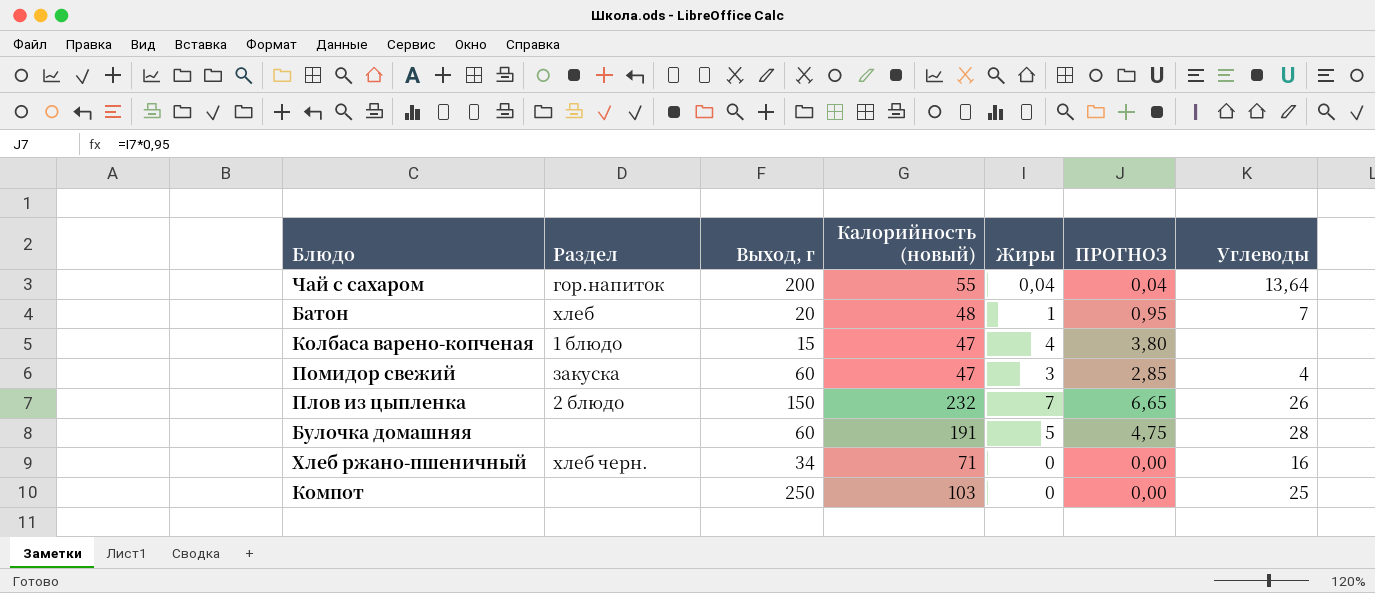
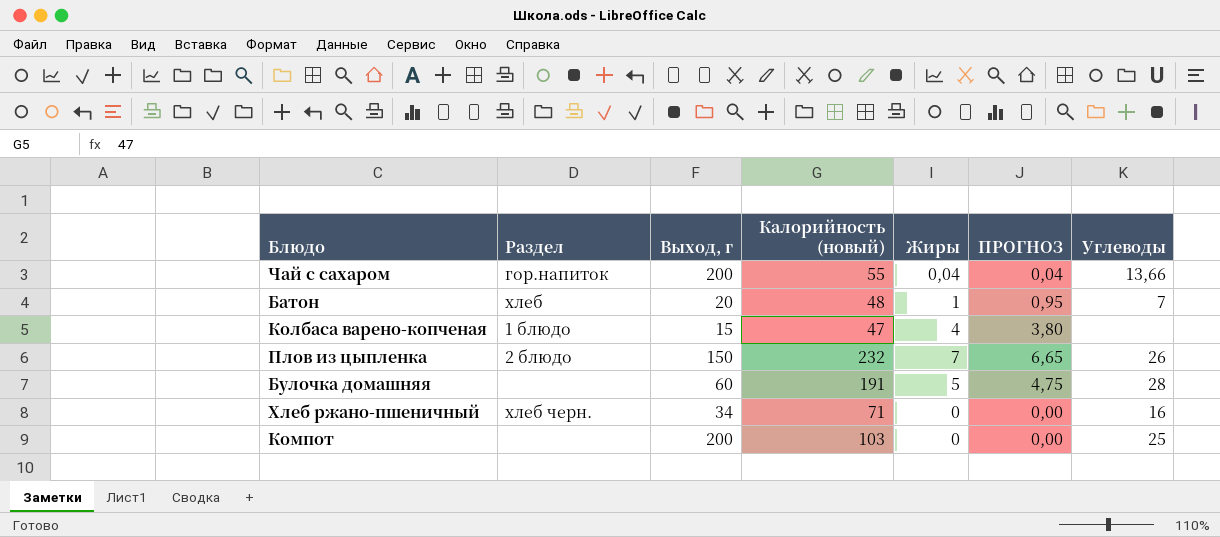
row Помидор свежий: закуска | 60 | 47 | 3 | 2,85 | 4 -> none
Чай с сахаром | Углеводы: 13,64 -> 13,66
Компот | Выход, г: 250 -> 200

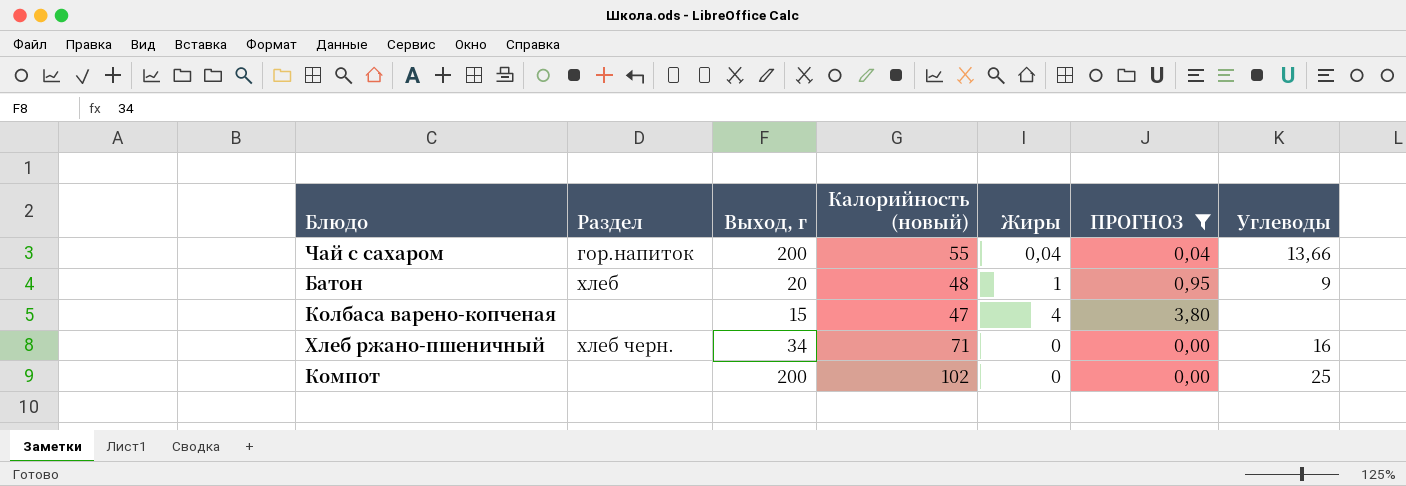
filter: none -> ПРОГНОЗ <= 3,80
Батон | Углеводы: 7 -> 9
Колбаса варено-копченая | Раздел: 1 блюдо -> none
Компот | Калорийность (новый): 103 -> 102

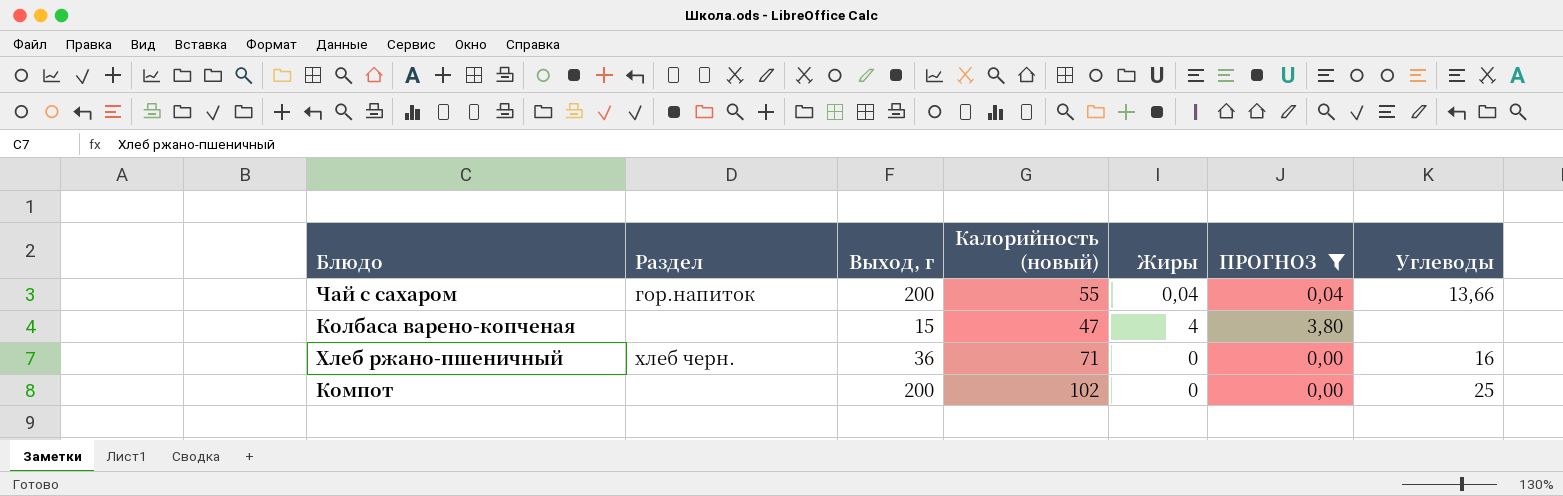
row Батон: хлеб | 20 | 48 | 1 | 0,95 | 9 -> none
Хлеб ржано-пшеничный | Выход, г: 34 -> 36

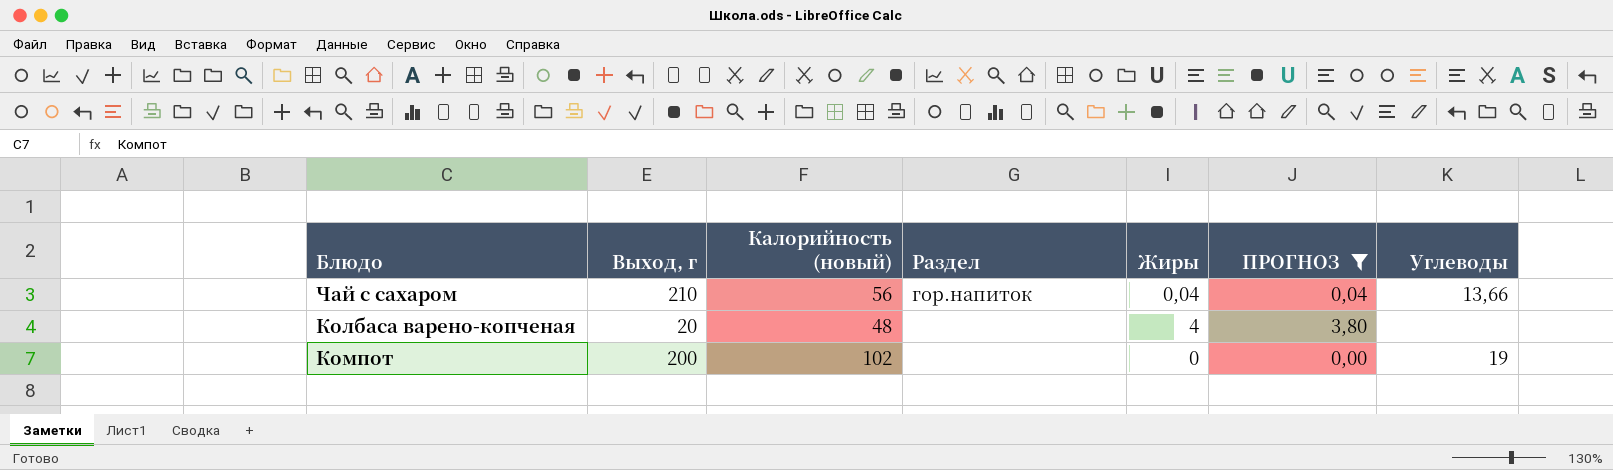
column Раздел | position: 2 -> 4
row Хлеб ржано-пшеничный: хлеб черн. | 36 | 71 | 0 | 0,00 | 16 -> none
Чай с сахаром | Выход, г: 200 -> 210
Чай с сахаром | Калорийность (новый): 55 -> 56
Колбаса варено-копченая | Выход, г: 15 -> 20
Колбаса варено-копченая | Калорийность (новый): 47 -> 48
Компот | Углеводы: 25 -> 19

